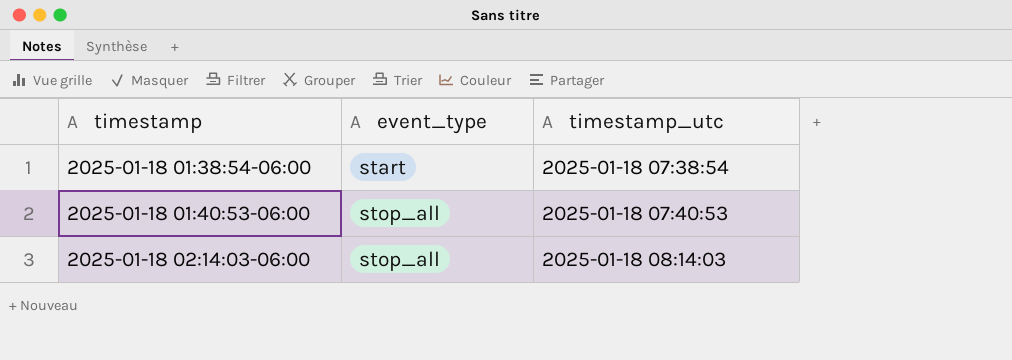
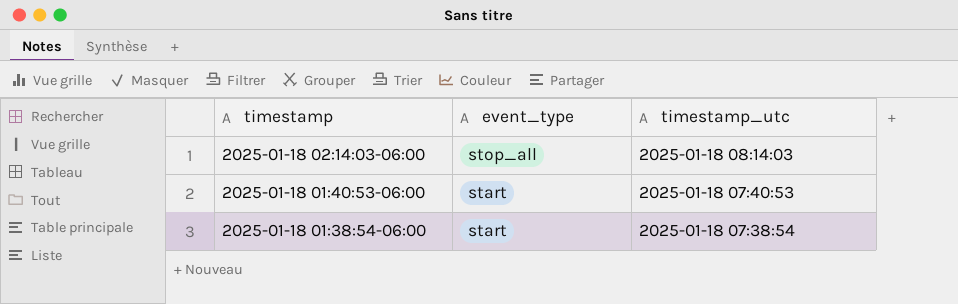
row order: timestamp ascending -> timestamp descending
2025-01-18 01:40:53-06:00 | event_type: stop_all -> start

